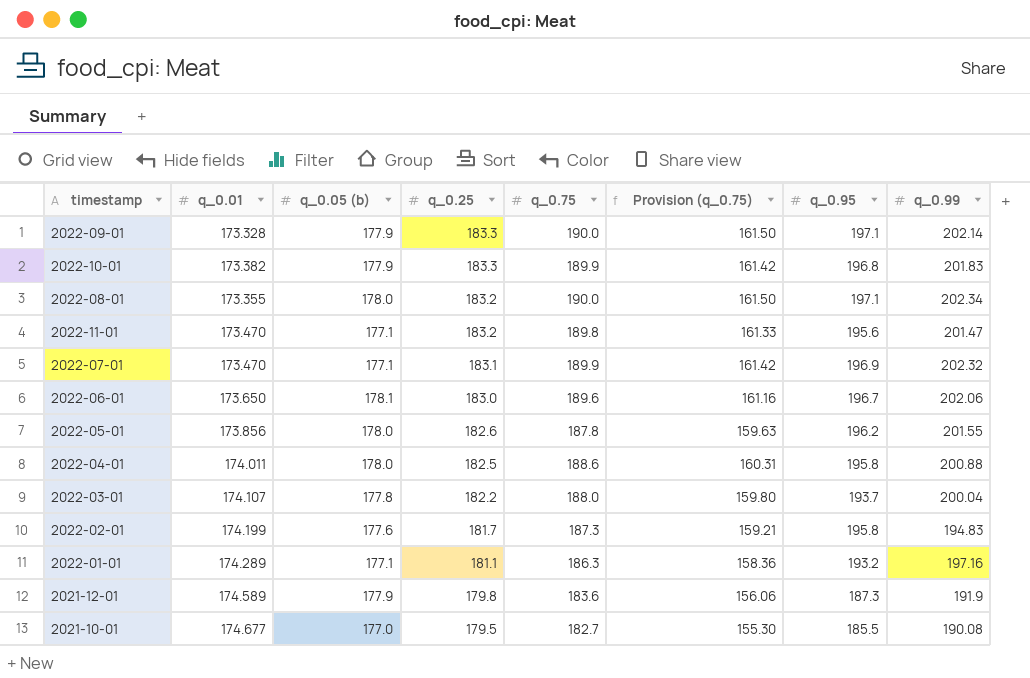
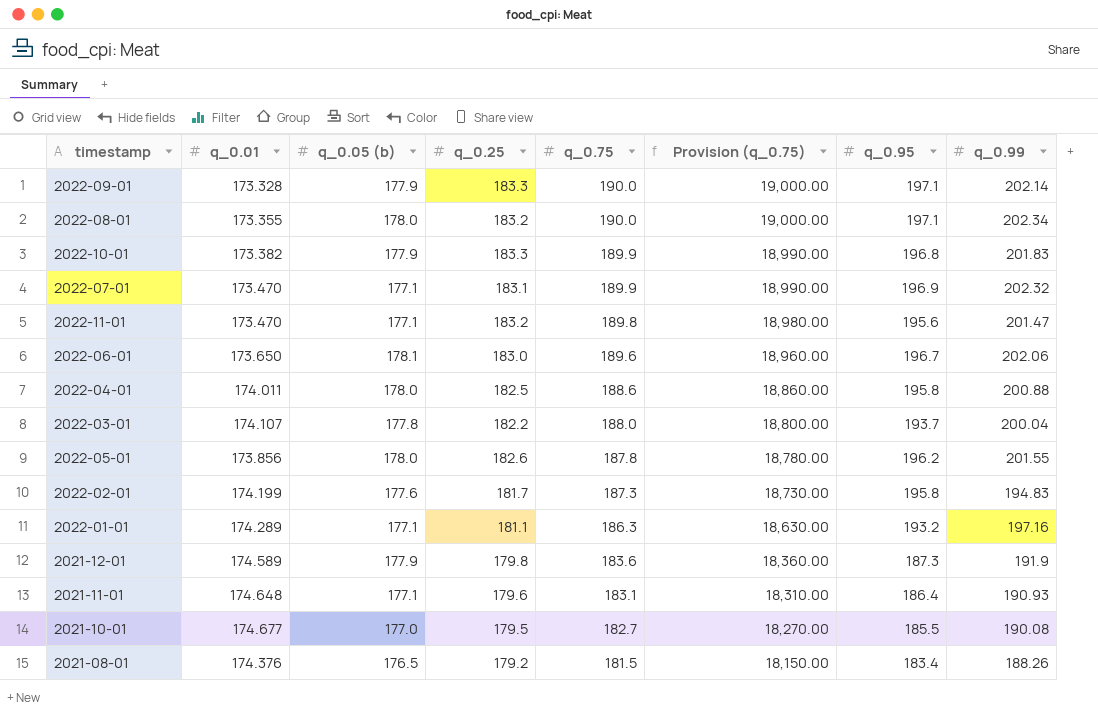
row order: q_0.25 descending -> q_0.75 descending
column Provision (q_0.75) | formula: [q_0.75] * 0.85 -> [q_0.75] * 100
row 2021-11-01: none -> 174.648 | 177.1 | 179.6 | 183.1 | 18,310.00 | 186.4 | 190.93
row 2021-08-01: none -> 174.376 | 176.5 | 179.2 | 181.5 | 18,150.00 | 183.4 | 188.26

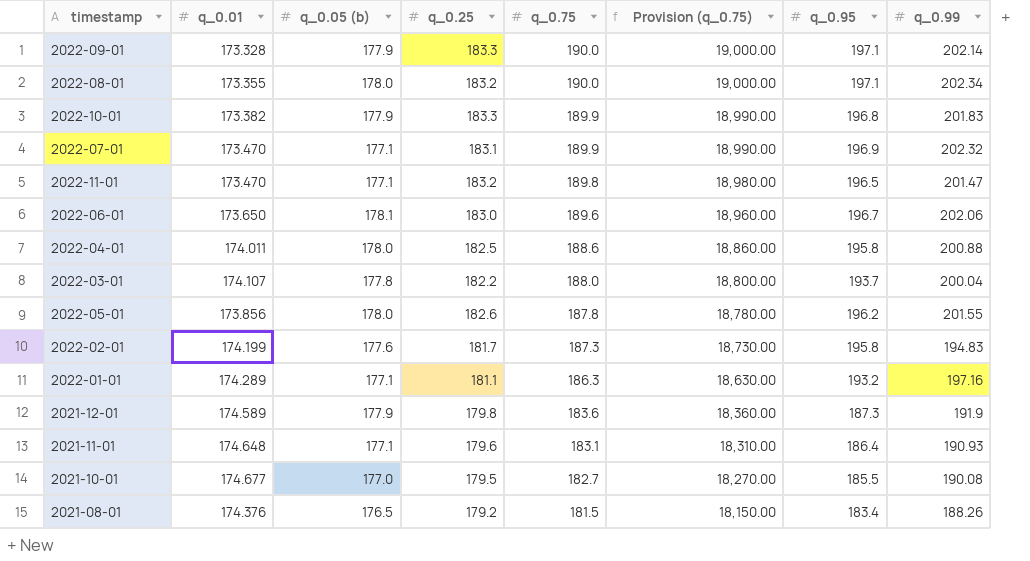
2022-11-01 | q_0.95: 195.6 -> 196.5

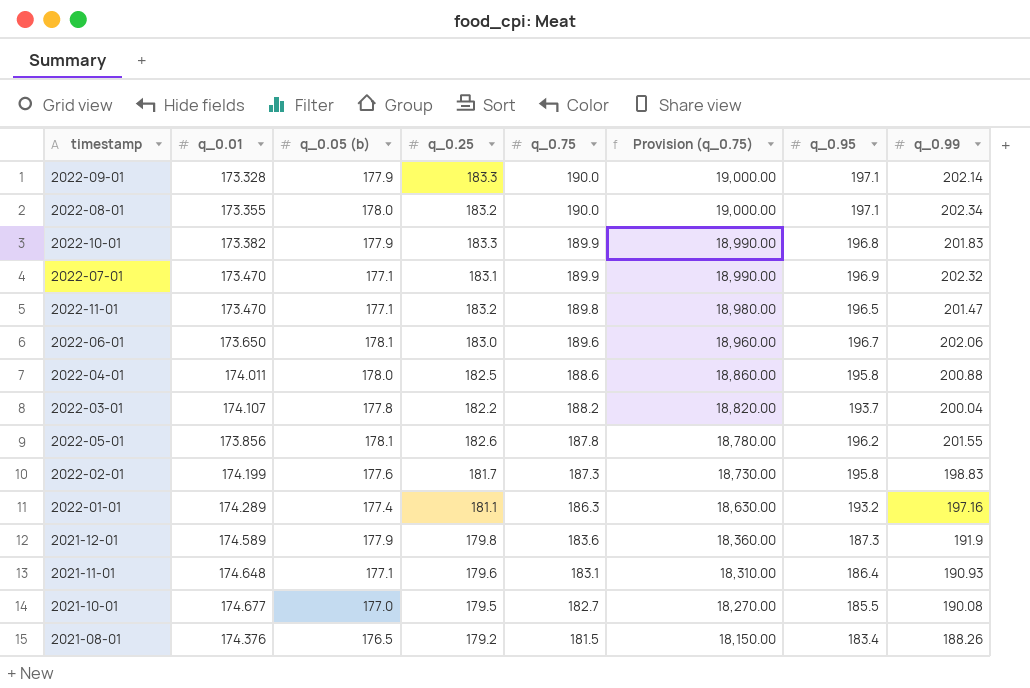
2022-03-01 | q_0.75: 188.0 -> 188.2
2022-03-01 | Provision (q_0.75): 18,800.00 -> 18,820.00
2022-05-01 | q_0.05 (b): 178.0 -> 178.1
2022-02-01 | q_0.99: 194.83 -> 198.83
2022-01-01 | q_0.05 (b): 177.1 -> 177.4

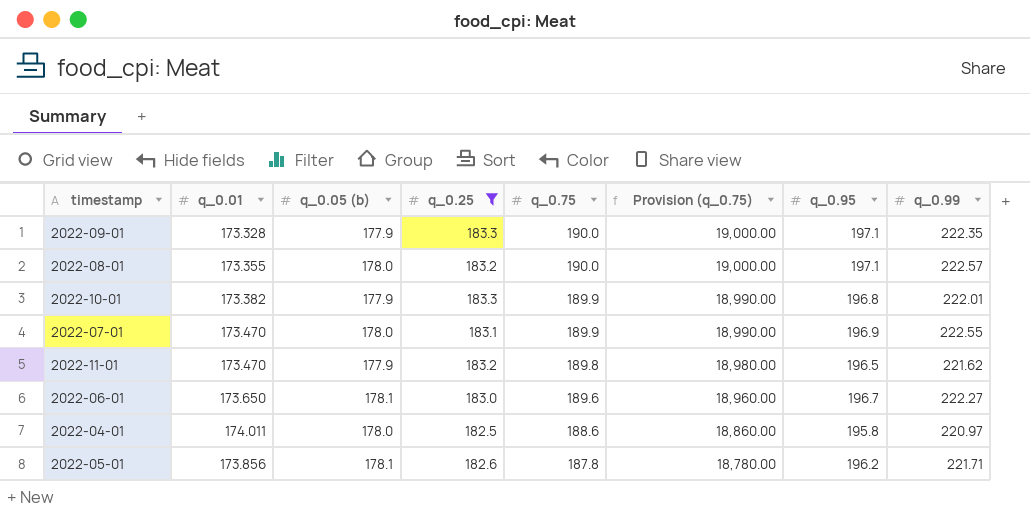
filter: none -> q_0.25 >= 182.5
2022-09-01 | q_0.99: 202.14 -> 222.35
2022-08-01 | q_0.99: 202.34 -> 222.57
2022-10-01 | q_0.99: 201.83 -> 222.01
2022-07-01 | q_0.05 (b): 177.1 -> 178.0
2022-07-01 | q_0.99: 202.32 -> 222.55
2022-11-01 | q_0.05 (b): 177.1 -> 177.9
2022-11-01 | q_0.99: 201.47 -> 221.62
2022-06-01 | q_0.99: 202.06 -> 222.27
2022-04-01 | q_0.99: 200.88 -> 220.97
2022-05-01 | q_0.99: 201.55 -> 221.71

